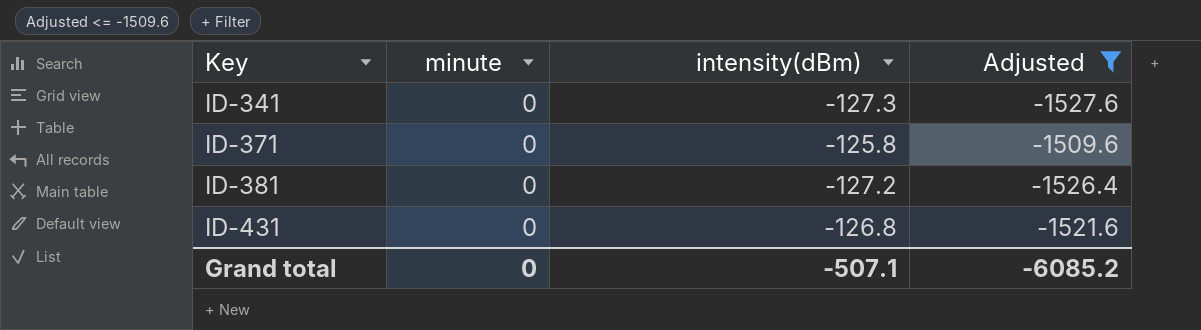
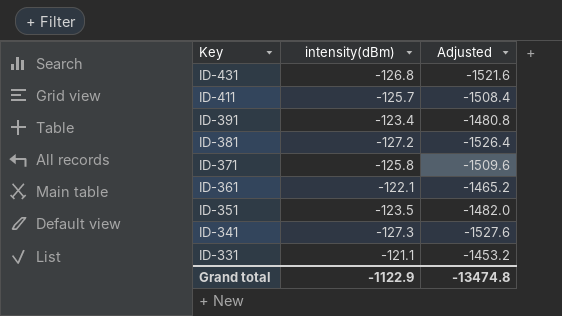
filter: Adjusted <= -1509.6 -> none
row order: Key ascending -> Key descending
column minute | position: 2 -> none
Grand total | intensity(dBm): -507.1 -> -1122.9
Grand total | Adjusted: -6085.2 -> -13474.8

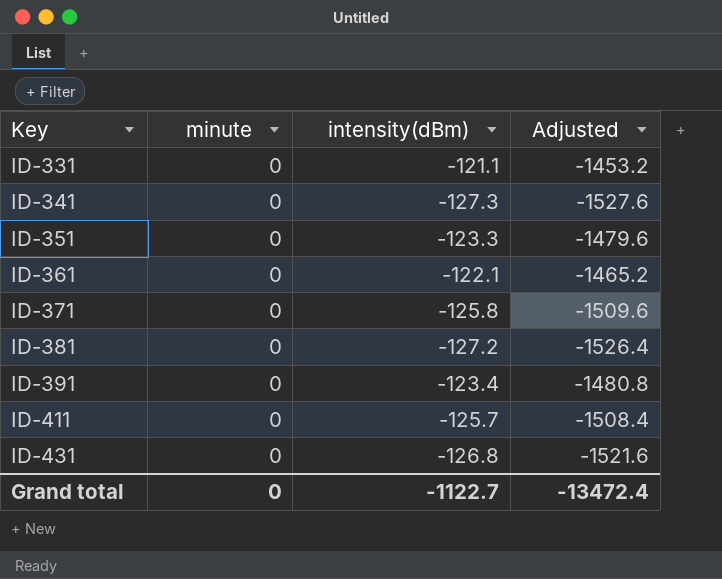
row order: Key descending -> Key ascending
column minute | position: none -> 2
ID-351 | intensity(dBm): -123.5 -> -123.3
ID-351 | Adjusted: -1482.0 -> -1479.6
Grand total | intensity(dBm): -1122.9 -> -1122.7
Grand total | Adjusted: -13474.8 -> -13472.4

